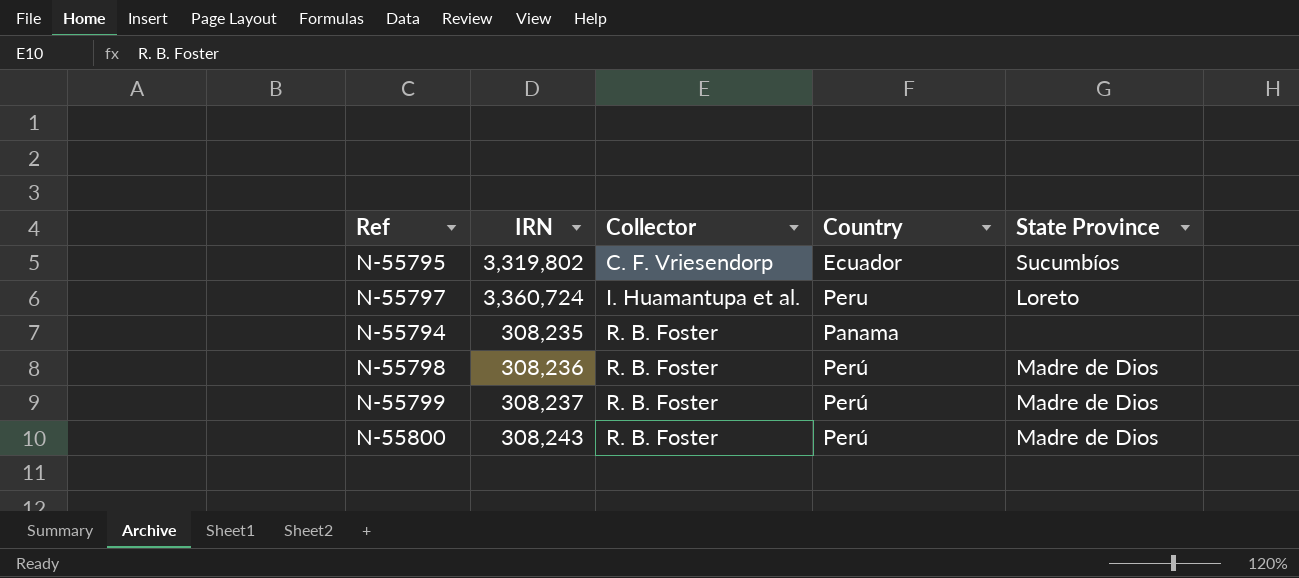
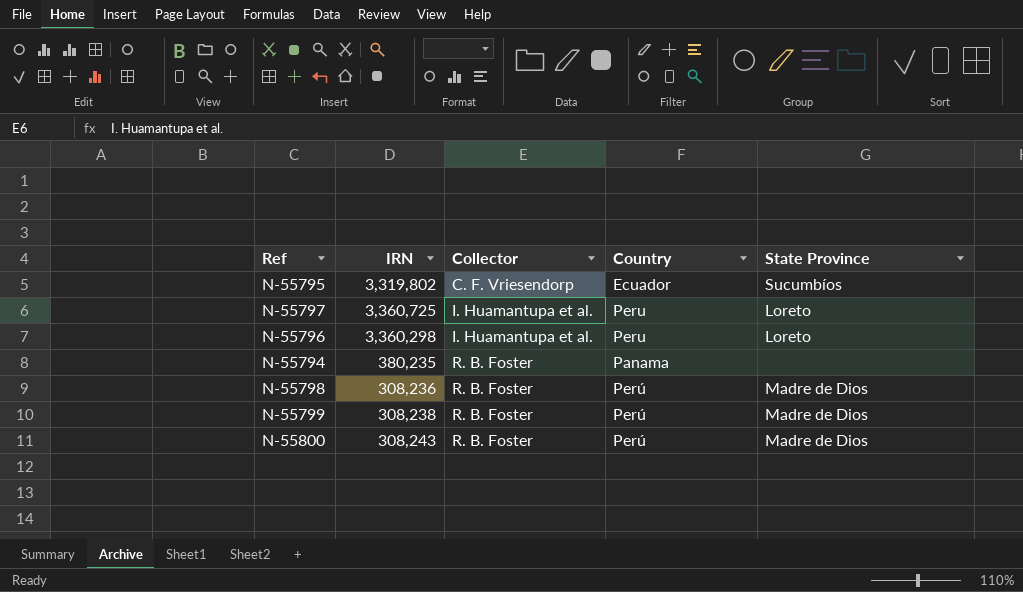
N-55797 | IRN: 3,360,724 -> 3,360,725
row N-55796: none -> 3,360,298 | I. Huamantupa et al. | Peru | Loreto
N-55794 | IRN: 308,235 -> 380,235
N-55799 | IRN: 308,237 -> 308,238

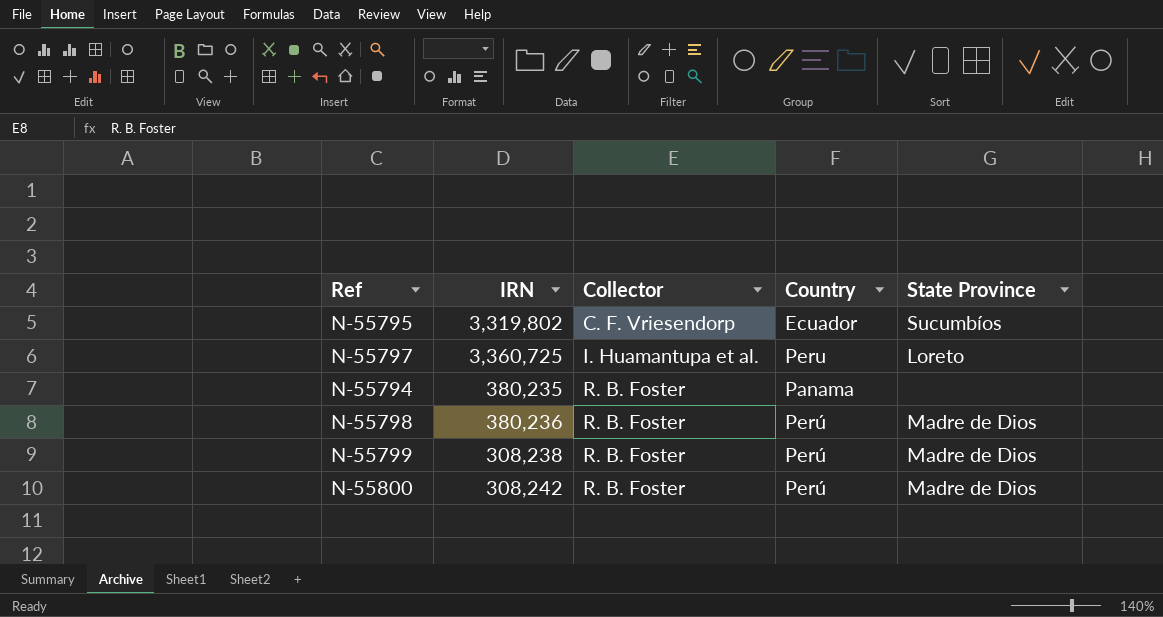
row N-55796: 3,360,298 | I. Huamantupa et al. | Peru | Loreto -> none
N-55798 | IRN: 308,236 -> 380,236
N-55800 | IRN: 308,243 -> 308,242

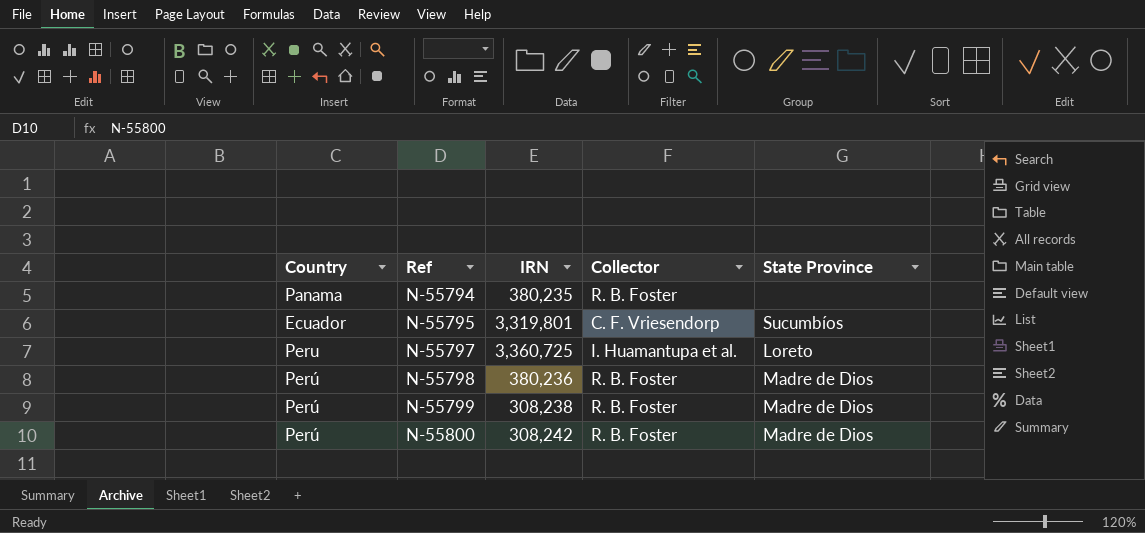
row order: Collector ascending -> Ref ascending
column Country | position: 4 -> 1
N-55795 | IRN: 3,319,802 -> 3,319,801

